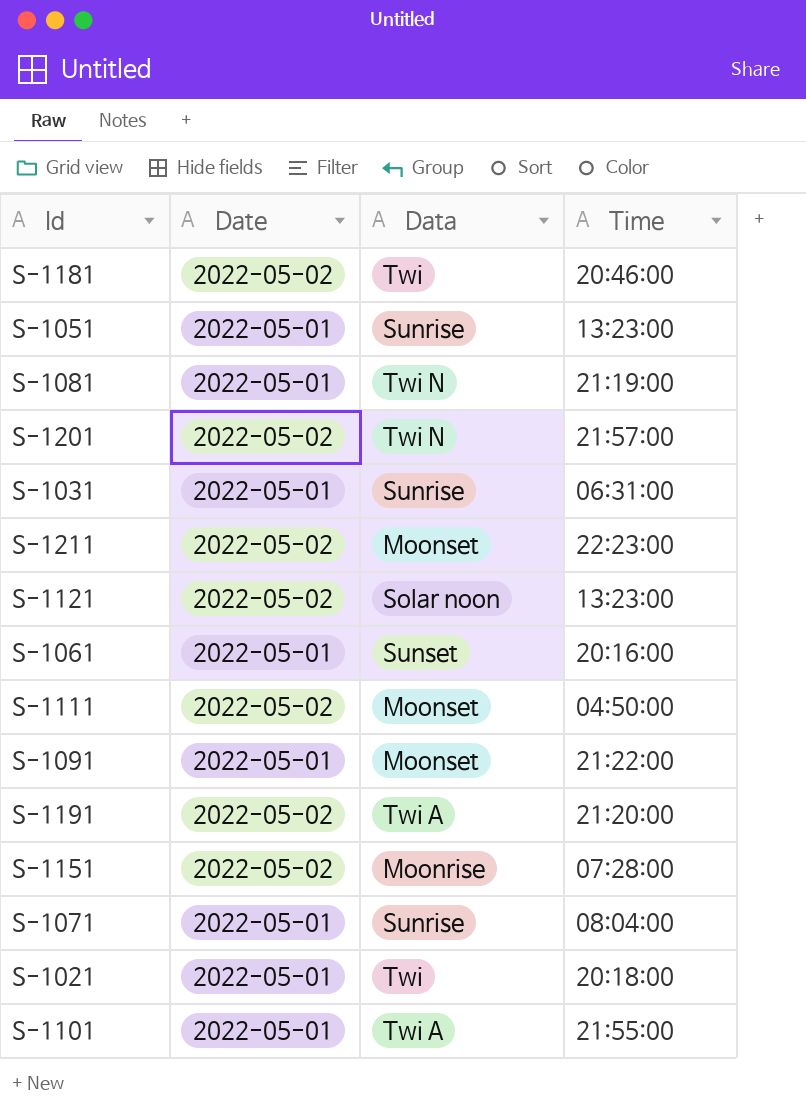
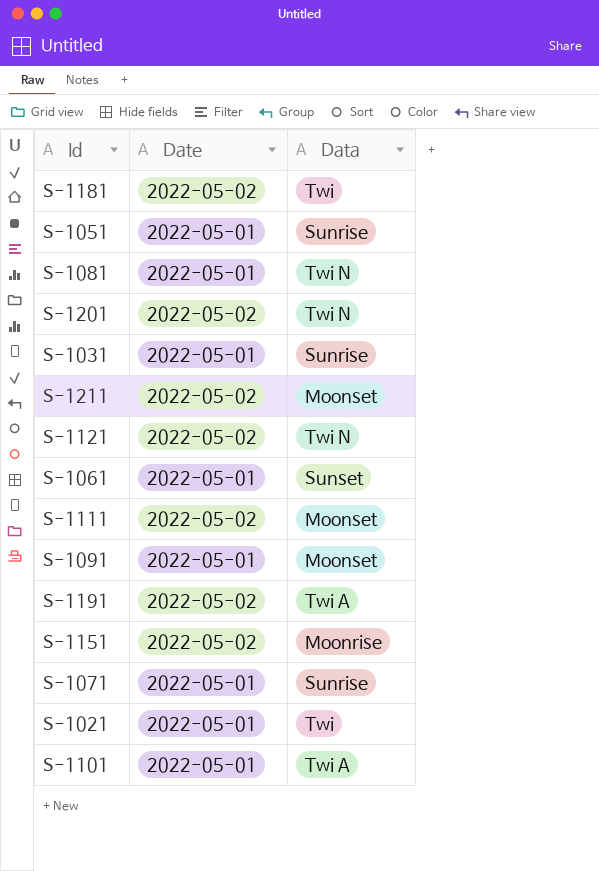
column Time | position: 4 -> none
S-1121 | Data: Solar noon -> Twi N

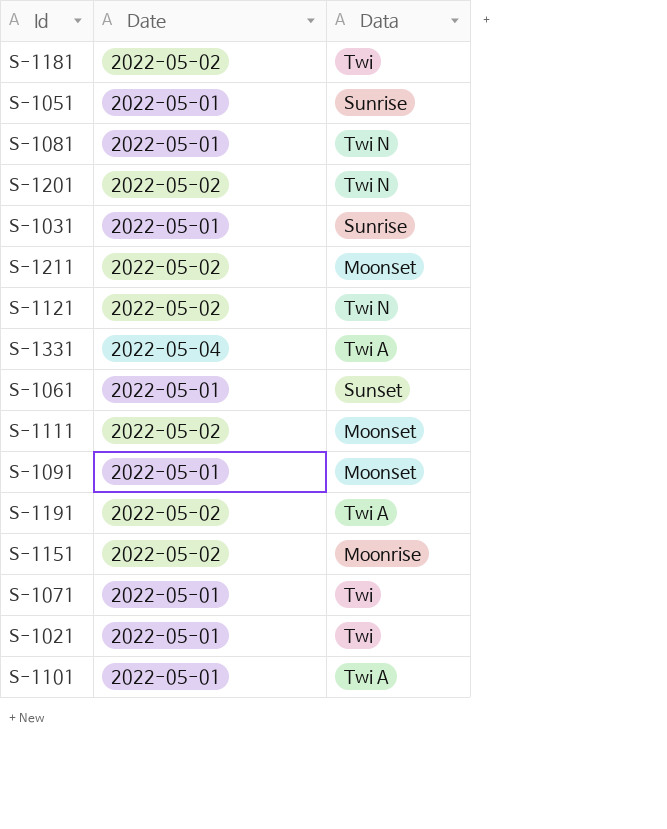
row S-1331: none -> 2022-05-04 | Twi A
S-1071 | Data: Sunrise -> Twi

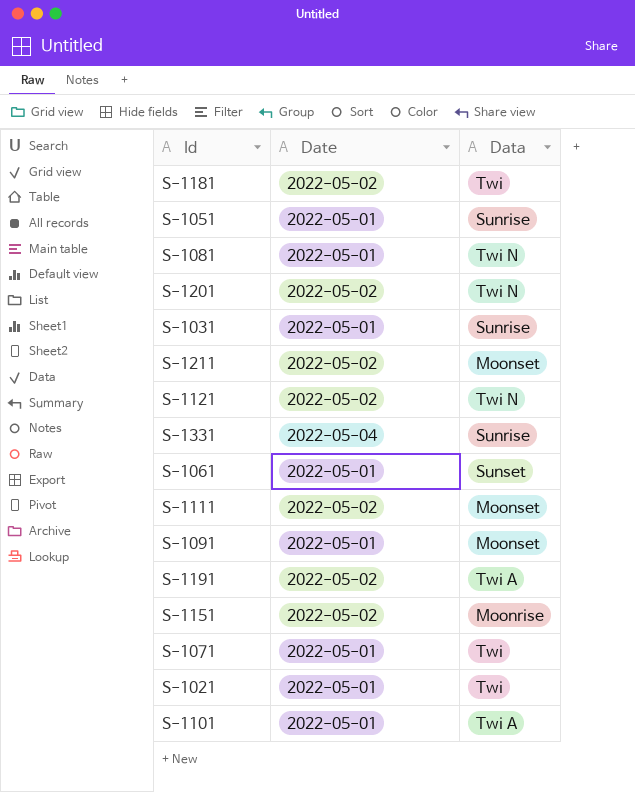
S-1331 | Data: Twi A -> Sunrise

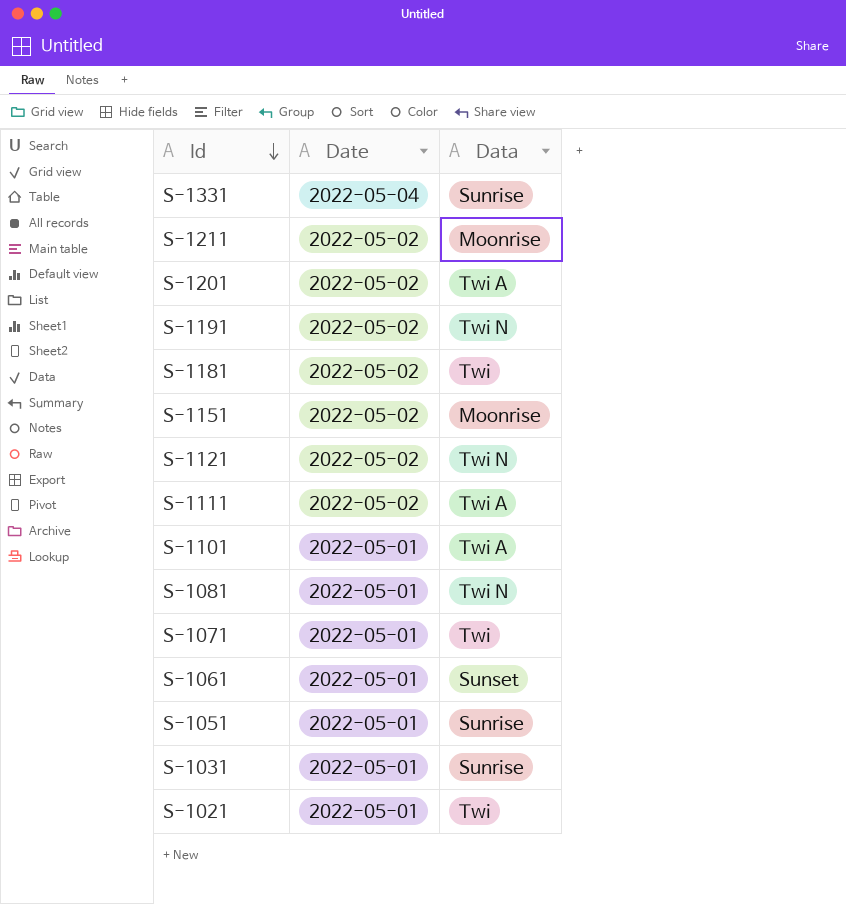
row order: none -> Id descending
row S-1091: 2022-05-01 | Moonset -> none
S-1211 | Data: Moonset -> Moonrise
S-1201 | Data: Twi N -> Twi A
S-1191 | Data: Twi A -> Twi N
S-1111 | Data: Moonset -> Twi A

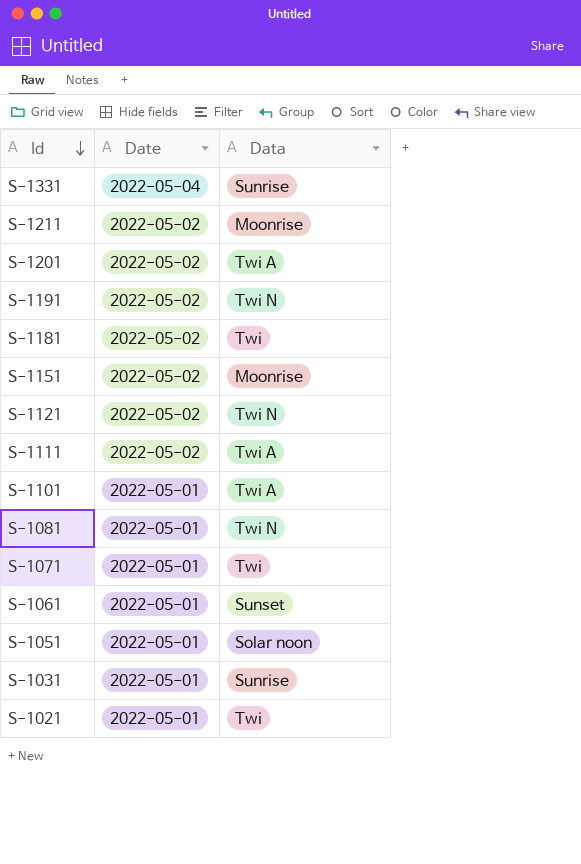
S-1051 | Data: Sunrise -> Solar noon

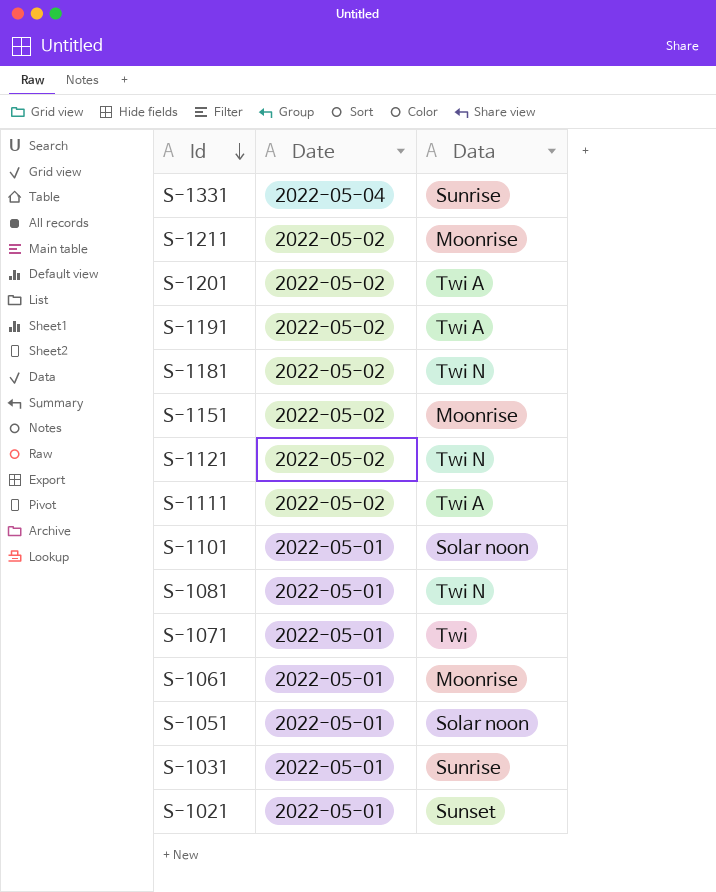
S-1191 | Data: Twi N -> Twi A
S-1181 | Data: Twi -> Twi N
S-1101 | Data: Twi A -> Solar noon
S-1061 | Data: Sunset -> Moonrise
S-1021 | Data: Twi -> Sunset

